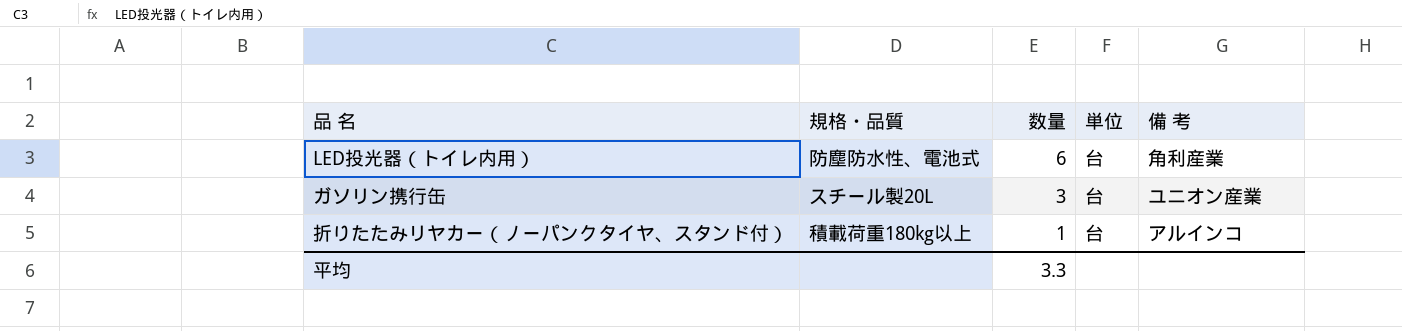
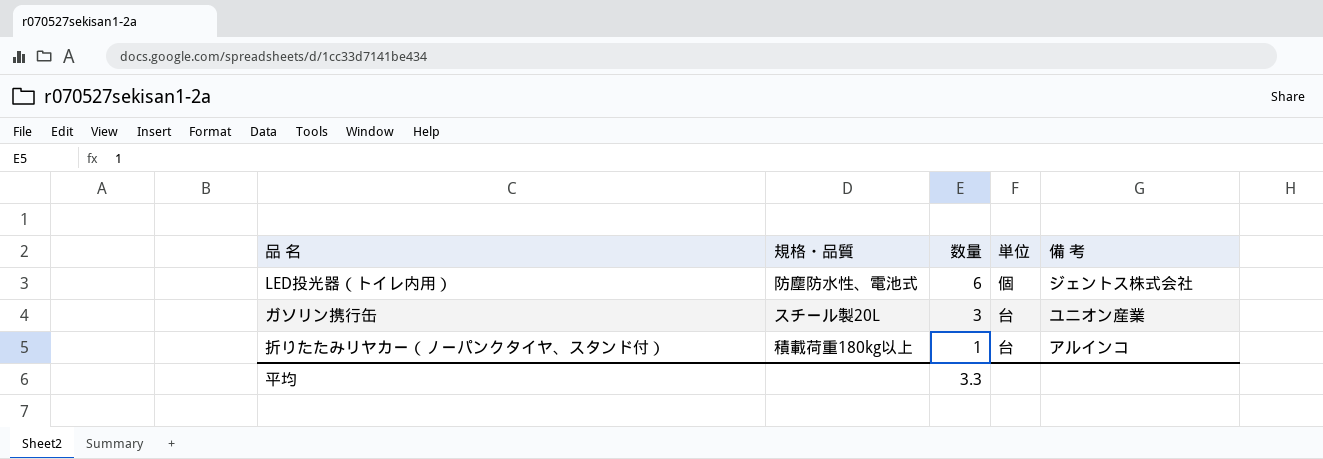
LED投光器（トイレ内用） | 単位: 台 -> 個
LED投光器（トイレ内用） | 備 考: 角利産業 -> ジェントス株式会社

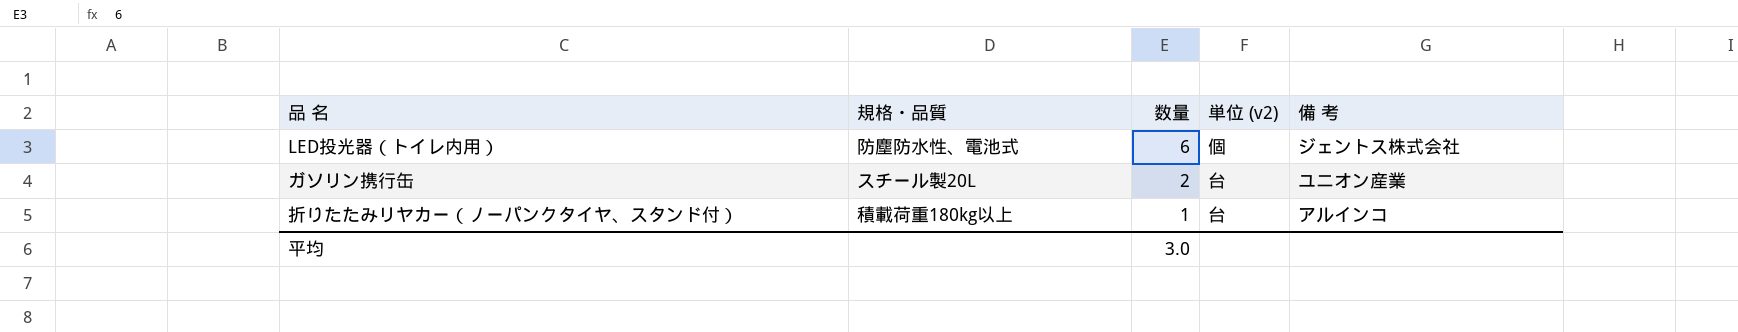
column name: 単位 -> 単位 (v2)
ガソリン携行缶 | 数量: 3 -> 2
平均 | 数量: 3.3 -> 3.0

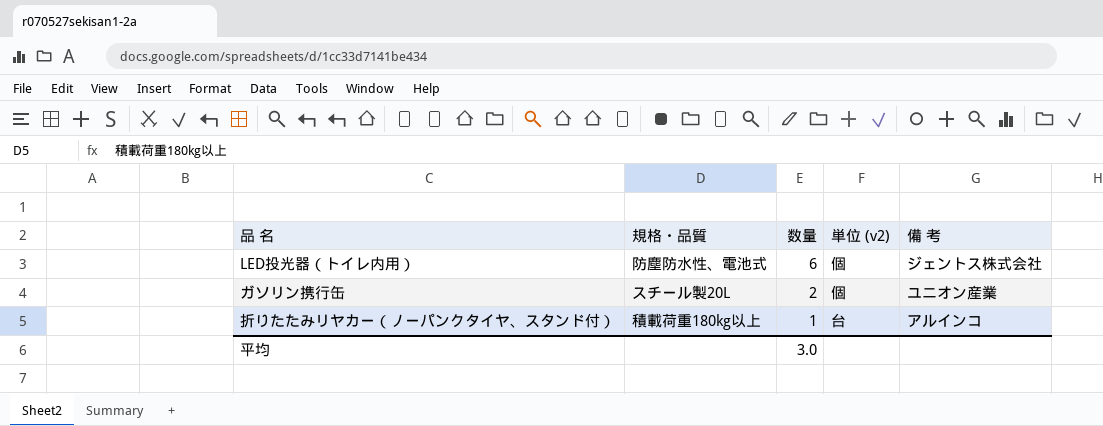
ガソリン携行缶 | 単位 (v2): 台 -> 個

